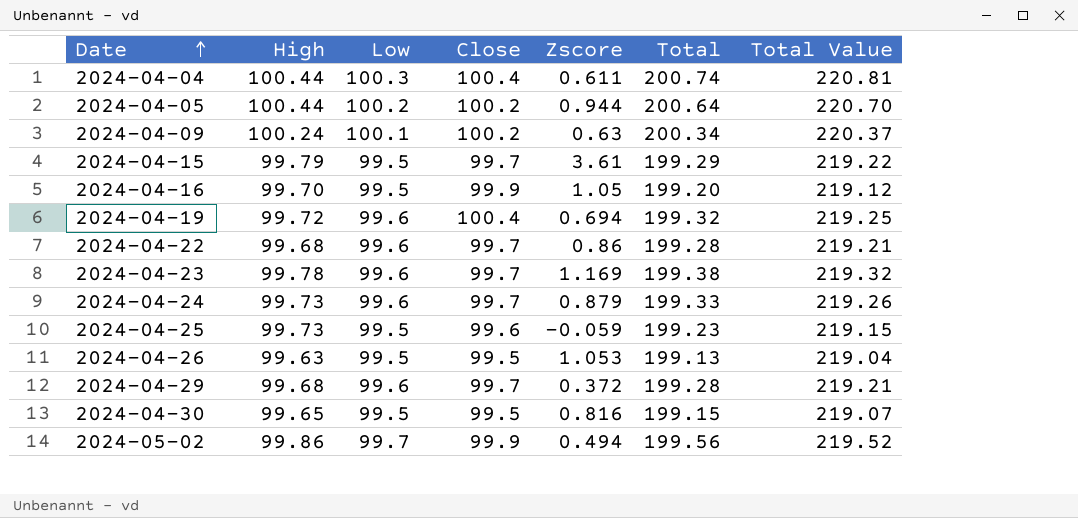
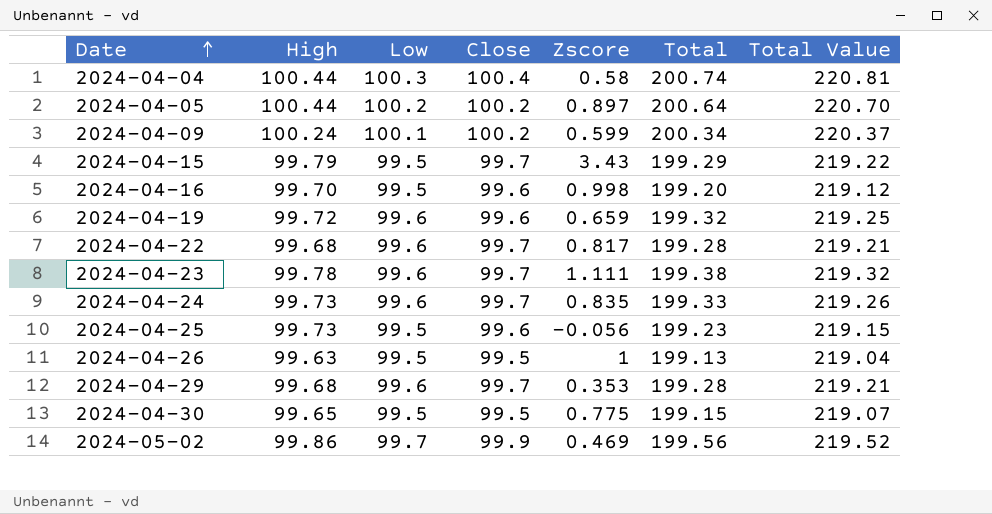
2024-04-04 | Zscore: 0.611 -> 0.58
2024-04-05 | Zscore: 0.944 -> 0.897
2024-04-09 | Zscore: 0.63 -> 0.599
2024-04-15 | Zscore: 3.61 -> 3.43
2024-04-16 | Close: 99.9 -> 99.6
2024-04-16 | Zscore: 1.05 -> 0.998
2024-04-19 | Close: 100.4 -> 99.6
2024-04-19 | Zscore: 0.694 -> 0.659
2024-04-22 | Zscore: 0.86 -> 0.817
2024-04-23 | Zscore: 1.169 -> 1.111
2024-04-24 | Zscore: 0.879 -> 0.835
2024-04-25 | Zscore: -0.059 -> -0.056
2024-04-26 | Zscore: 1.053 -> 1
2024-04-29 | Zscore: 0.372 -> 0.353
2024-04-30 | Zscore: 0.816 -> 0.775
2024-05-02 | Zscore: 0.494 -> 0.469

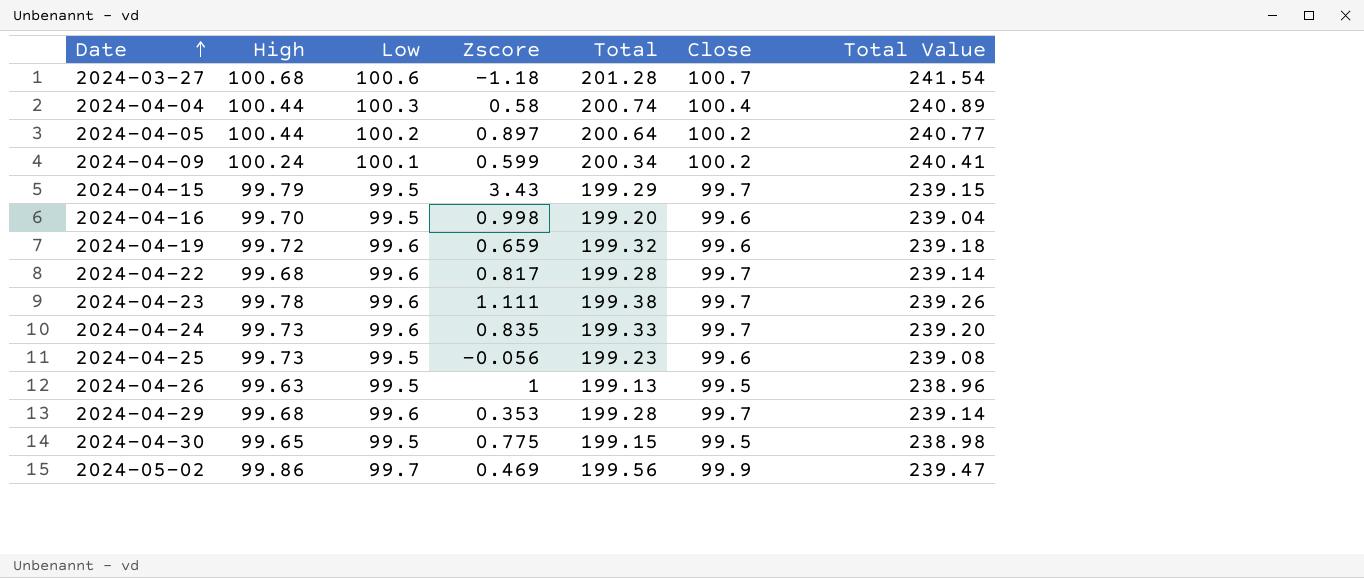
column Close | position: 4 -> 6
column Total Value | formula: [Total] * 1.1 -> [Total] * 1.2
row 2024-03-27: none -> 100.68 | 100.6 | -1.18 | 201.28 | 100.7 | 241.54

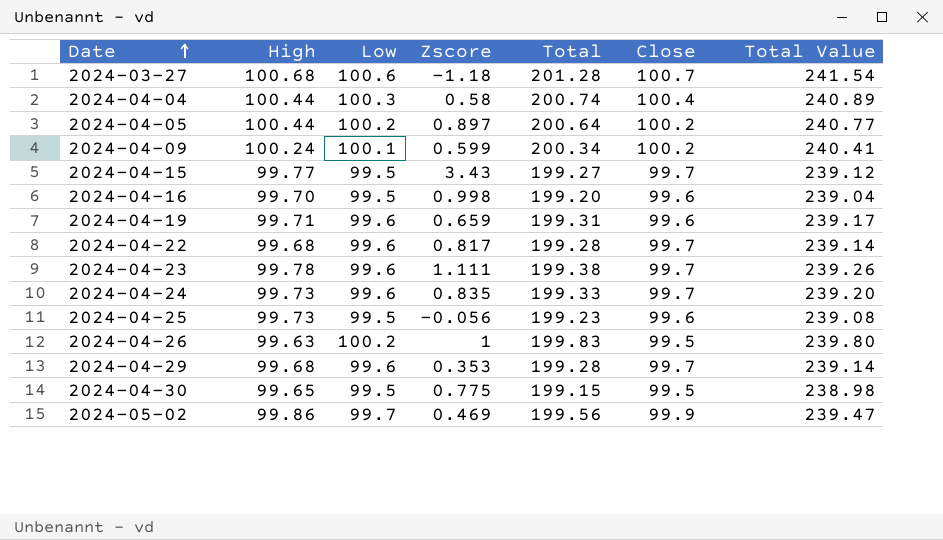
2024-04-15 | High: 99.79 -> 99.77
2024-04-15 | Total: 199.29 -> 199.27
2024-04-15 | Total Value: 239.15 -> 239.12
2024-04-19 | High: 99.72 -> 99.71
2024-04-19 | Total: 199.32 -> 199.31
2024-04-19 | Total Value: 239.18 -> 239.17
2024-04-26 | Low: 99.5 -> 100.2
2024-04-26 | Total: 199.13 -> 199.83
2024-04-26 | Total Value: 238.96 -> 239.80

